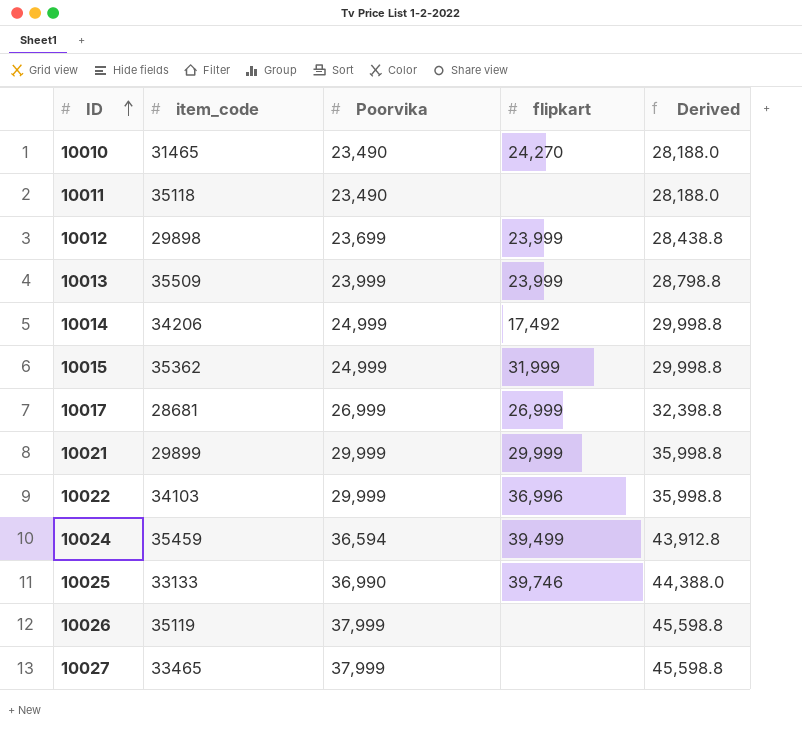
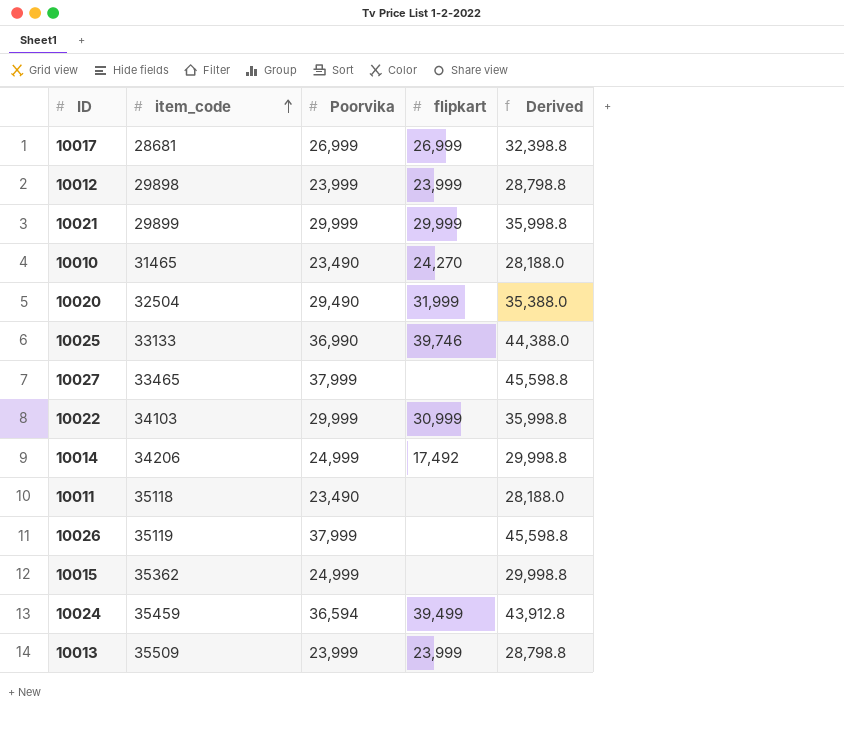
row order: ID ascending -> item_code ascending
10012 | Poorvika: 23,699 -> 23,999
10012 | Derived: 28,438.8 -> 28,798.8
row 10020: none -> 32504 | 29,490 | 31,999 | 35,388.0
10022 | flipkart: 36,996 -> 30,999
10015 | flipkart: 31,999 -> none

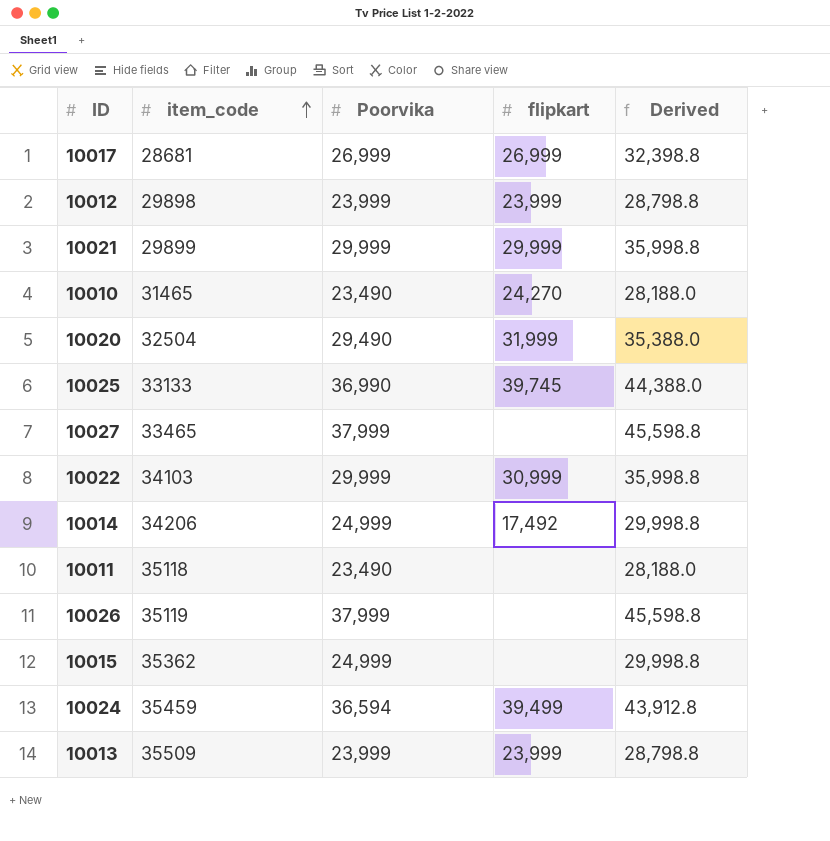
10025 | flipkart: 39,746 -> 39,745

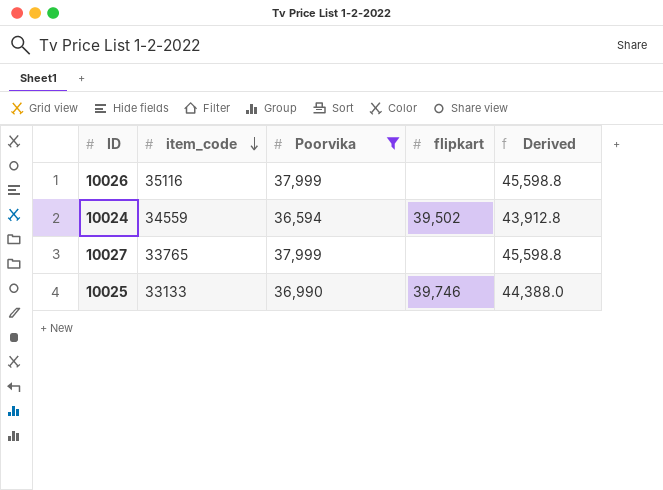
filter: none -> Poorvika >= 36,594
row order: item_code ascending -> item_code descending
10026 | item_code: 35119 -> 35116
10024 | item_code: 35459 -> 34559
10024 | flipkart: 39,499 -> 39,502
10027 | item_code: 33465 -> 33765
10025 | flipkart: 39,745 -> 39,746

